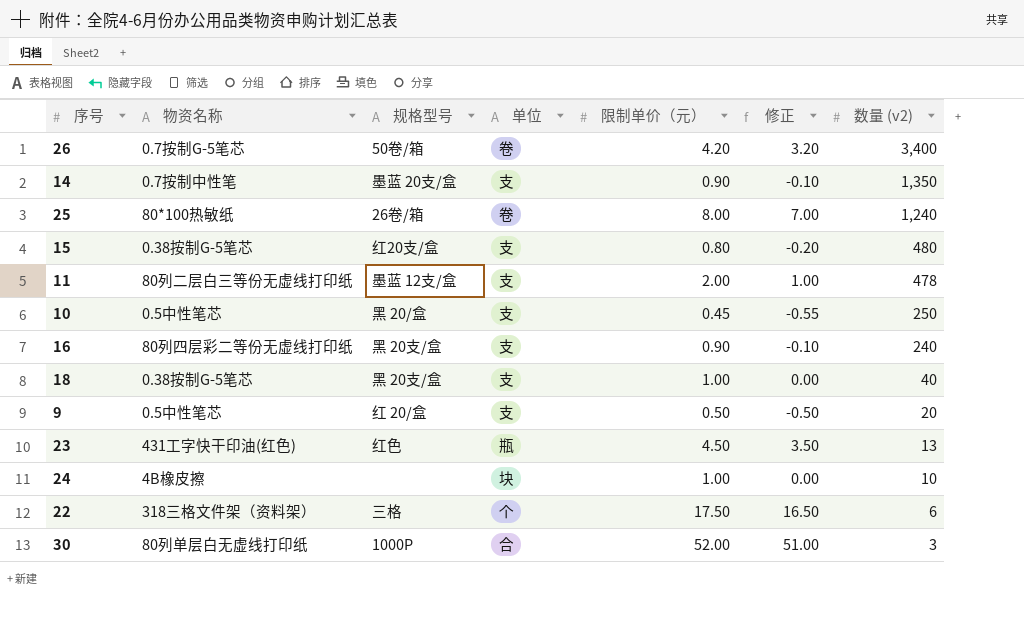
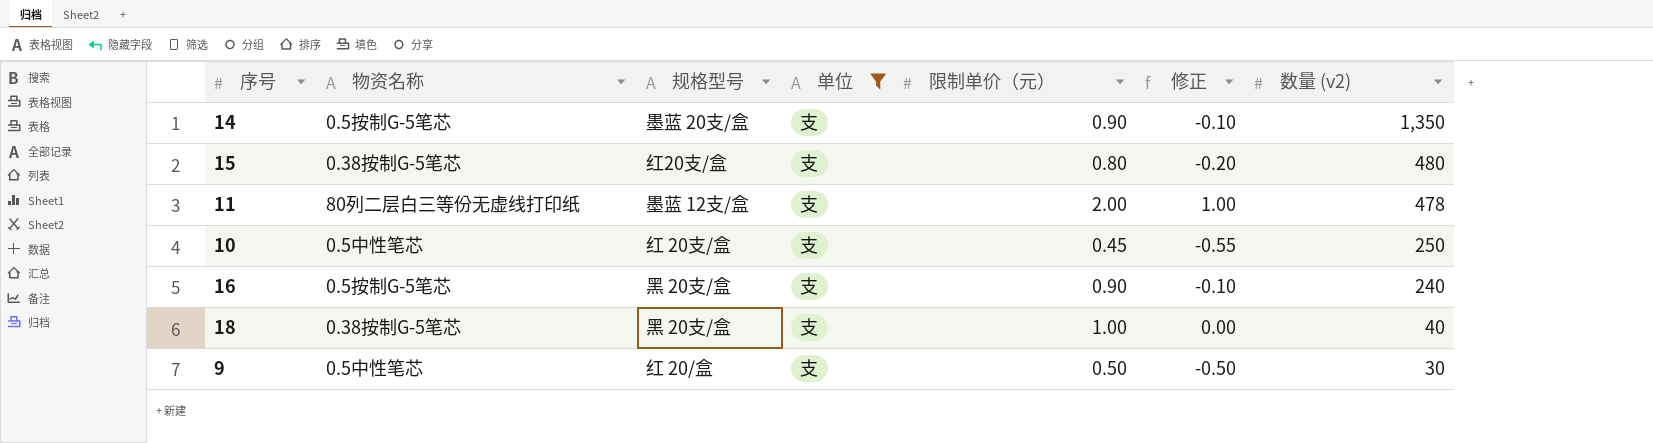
filter: none -> 单位 = 支
14 | 物资名称: 0.7按制中性笔 -> 0.5按制G-5笔芯
10 | 规格型号: 黑 20/盒 -> 红 20支/盒
16 | 物资名称: 80列四层彩二等份无虚线打印纸 -> 0.5按制G-5笔芯
9 | 数量 (v2): 20 -> 30

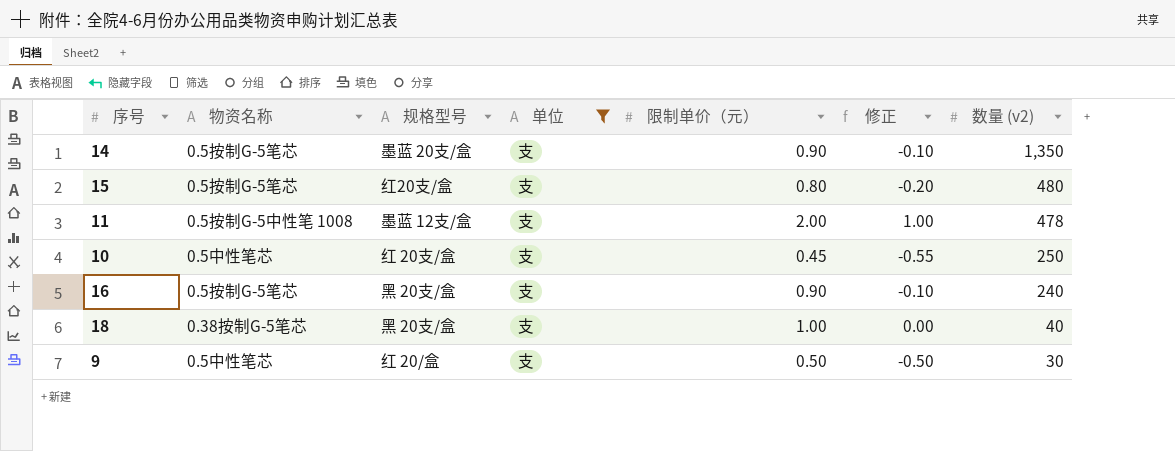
15 | 物资名称: 0.38按制G-5笔芯 -> 0.5按制G-5笔芯
11 | 物资名称: 80列二层白三等份无虚线打印纸 -> 0.5按制G-5中性笔 1008

